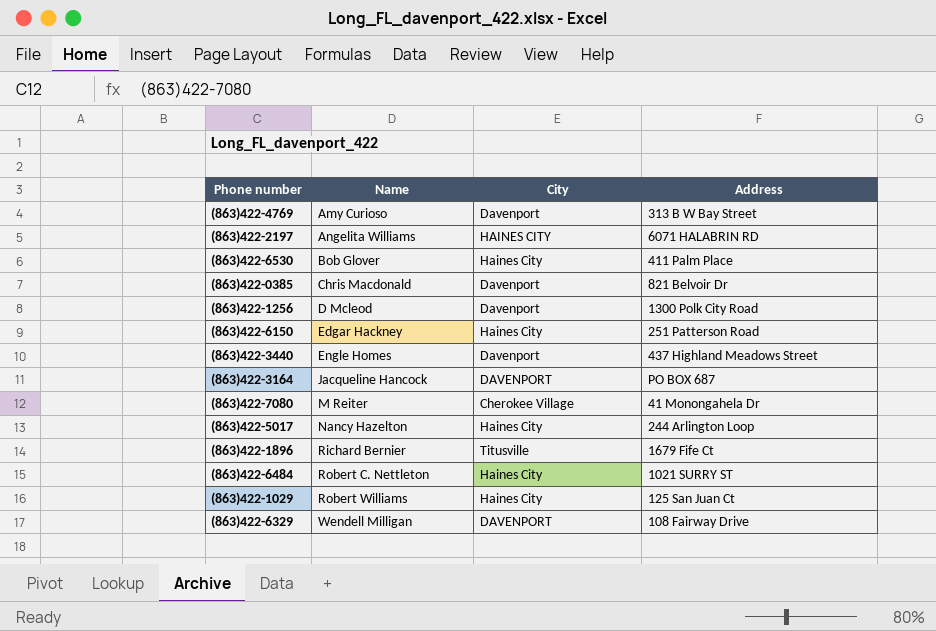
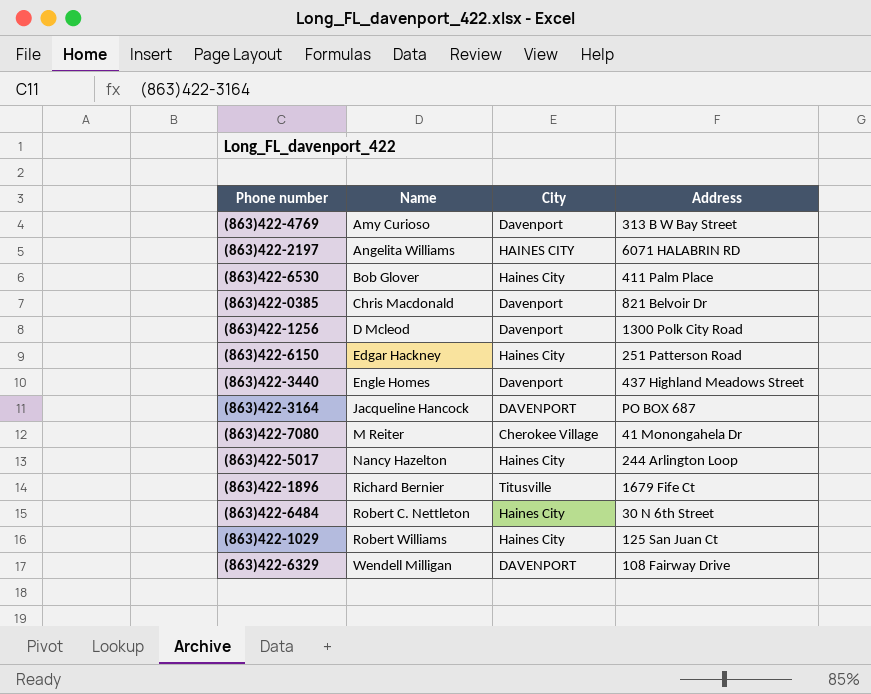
(863)422-6484 | Address: 1021 SURRY ST -> 30 N 6th Street

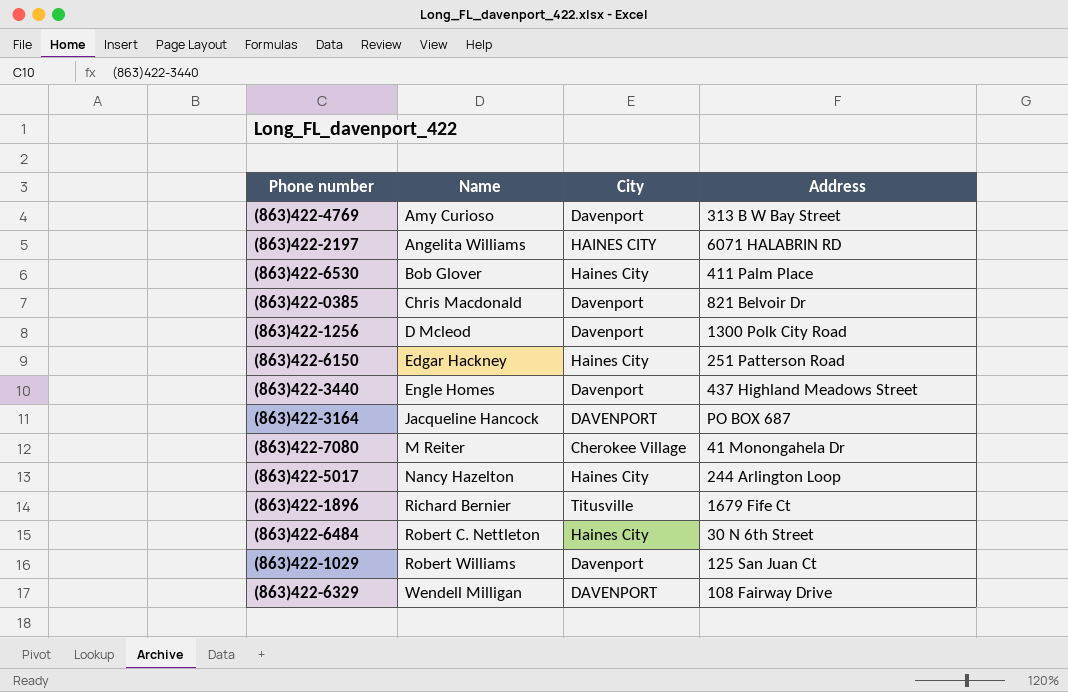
(863)422-1029 | City: Haines City -> Davenport

